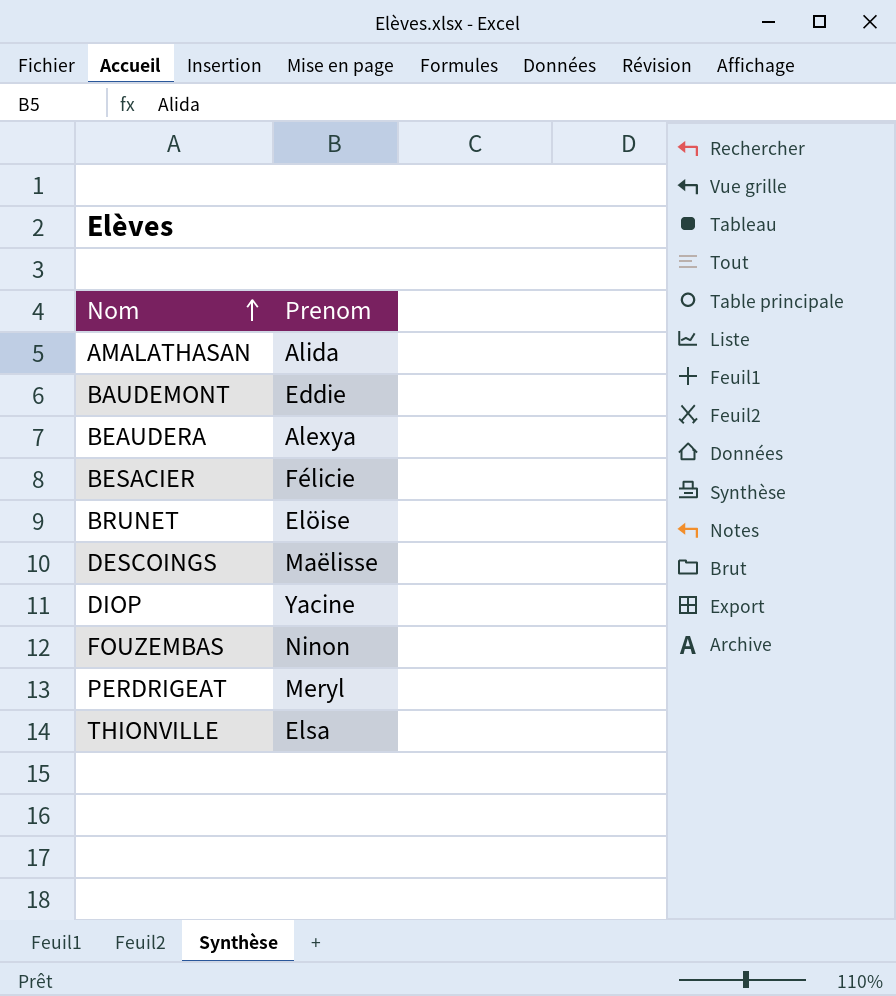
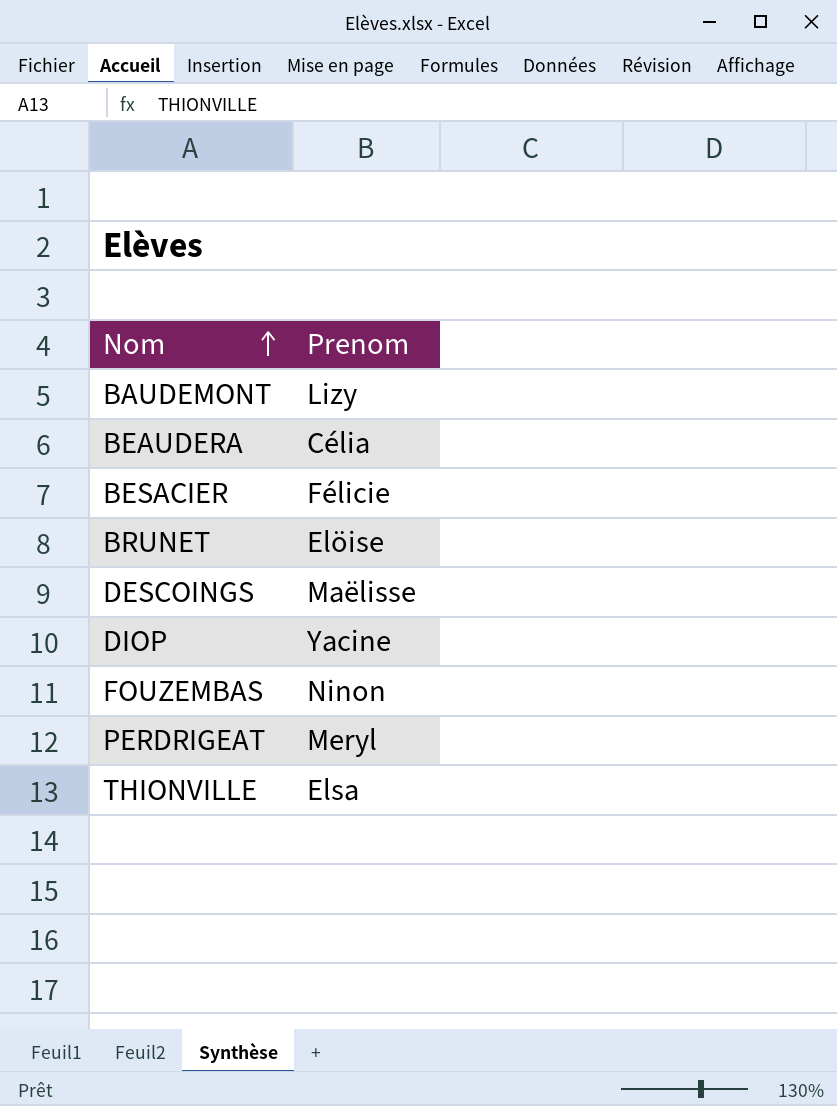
row AMALATHASAN: Alida -> none
BAUDEMONT | Prenom: Eddie -> Lizy
BEAUDERA | Prenom: Alexya -> Célia

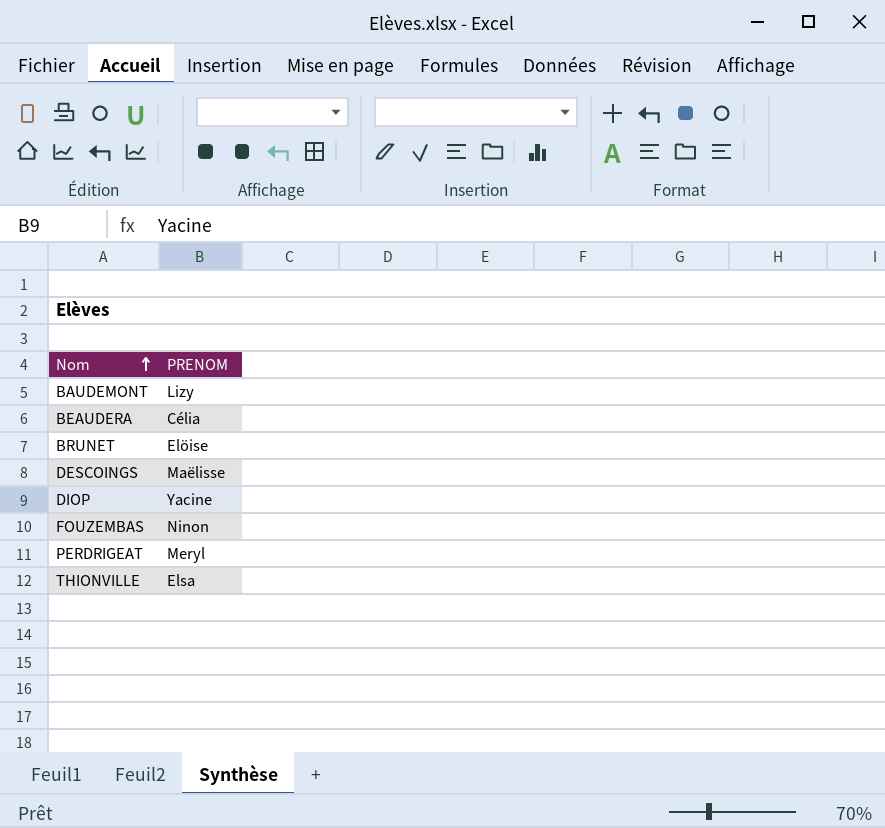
column name: Prenom -> PRENOM
row BESACIER: Félicie -> none

